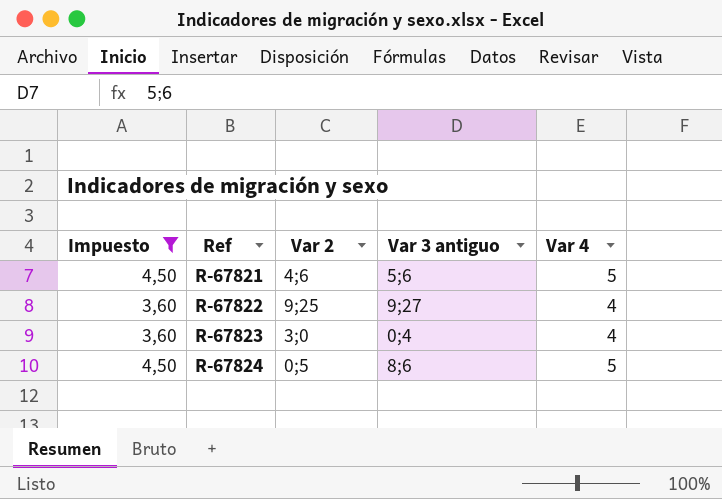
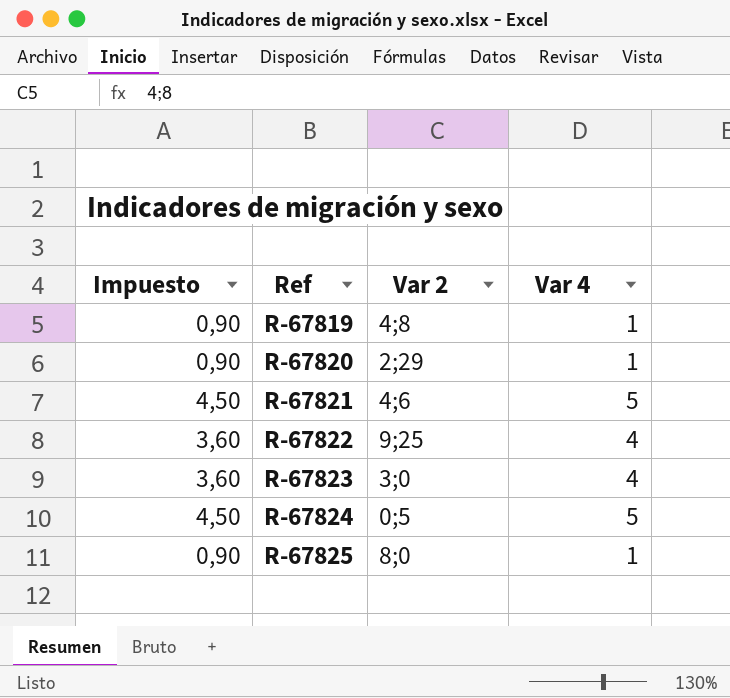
filter: Impuesto != 0,90 -> none
column Var 3 antiguo | position: 4 -> none

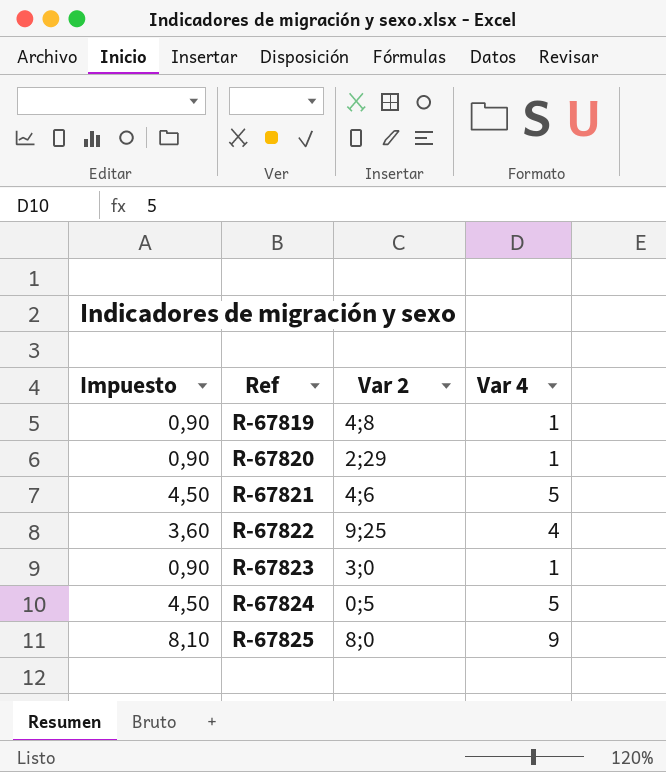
R-67823 | Impuesto: 3,60 -> 0,90
R-67823 | Var 4: 4 -> 1
R-67825 | Impuesto: 0,90 -> 8,10
R-67825 | Var 4: 1 -> 9

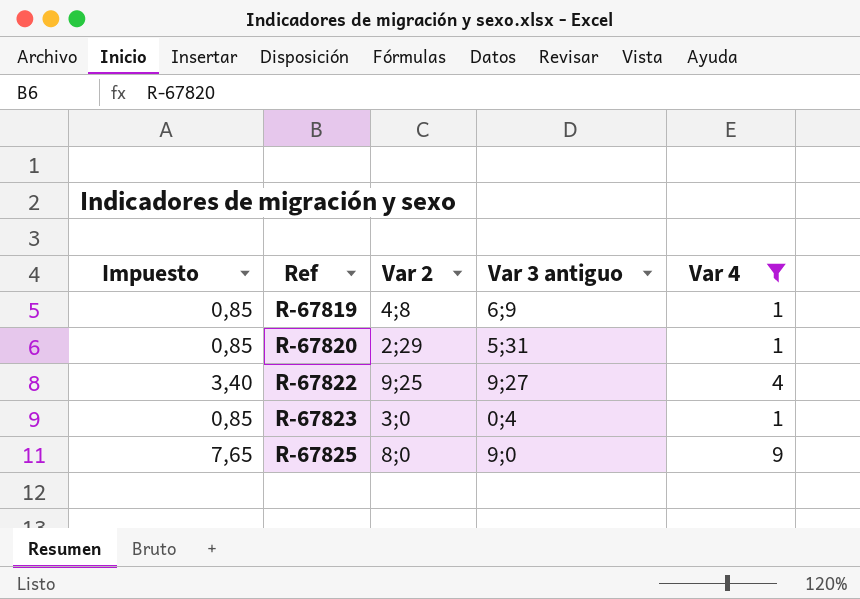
filter: none -> Var 4 != 5
column Impuesto | formula: [Var 4] * 0,9 -> [Var 4] * 0,85
column Var 3 antiguo | position: none -> 4

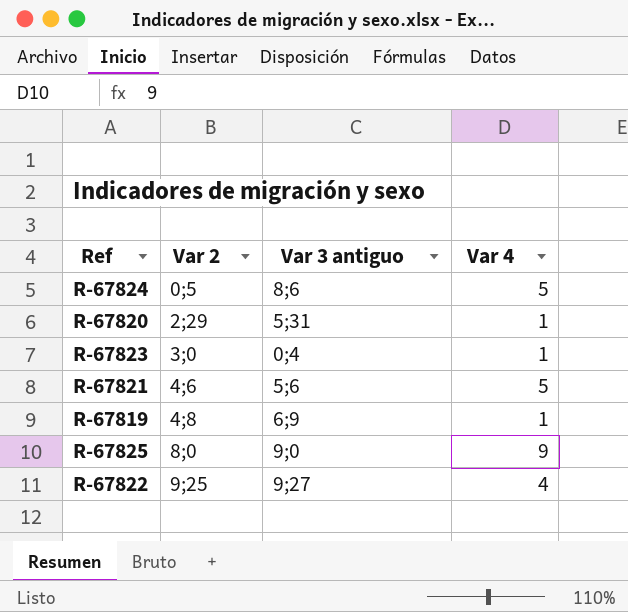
filter: Var 4 != 5 -> none
row order: Ref ascending -> Var 2 ascending
column Impuesto | formula: [Var 4] * 0,85 -> none

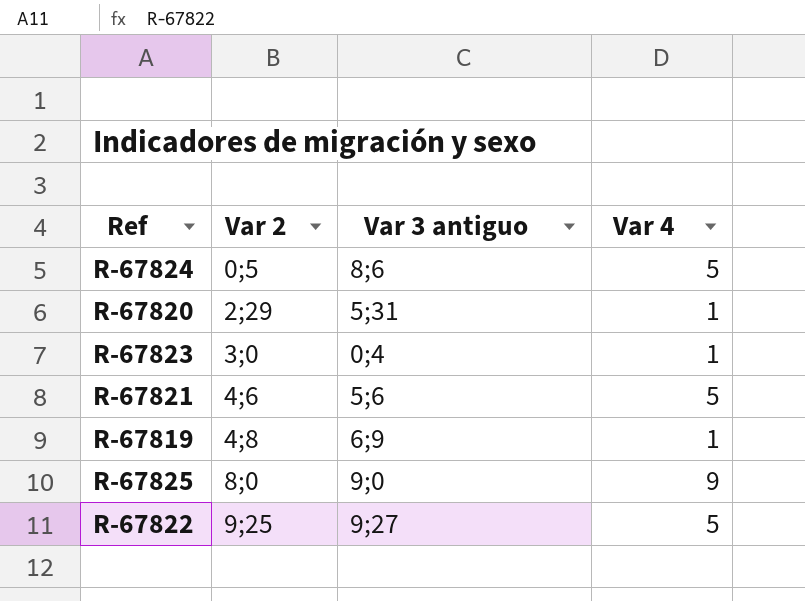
R-67822 | Var 4: 4 -> 5

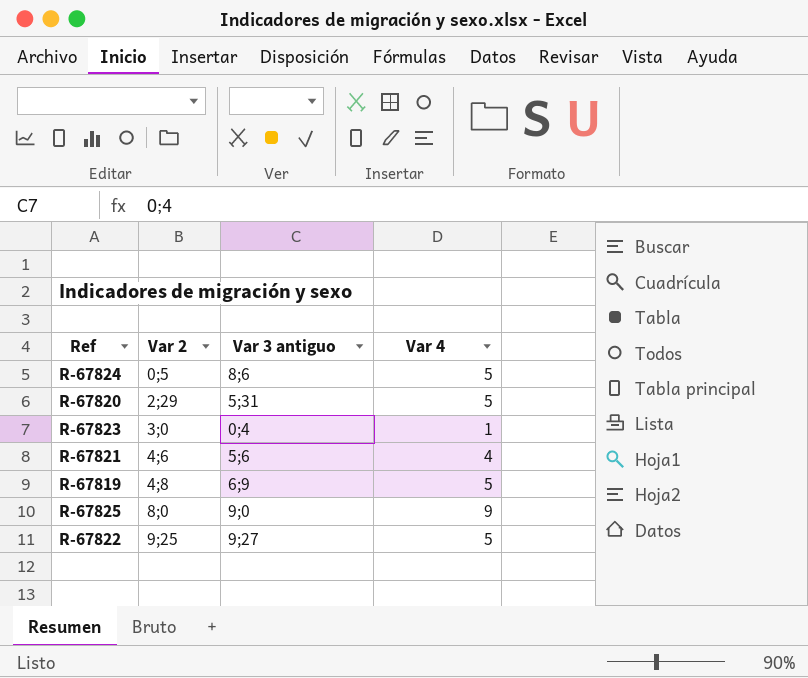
R-67820 | Var 4: 1 -> 5
R-67821 | Var 4: 5 -> 4
R-67819 | Var 4: 1 -> 5

